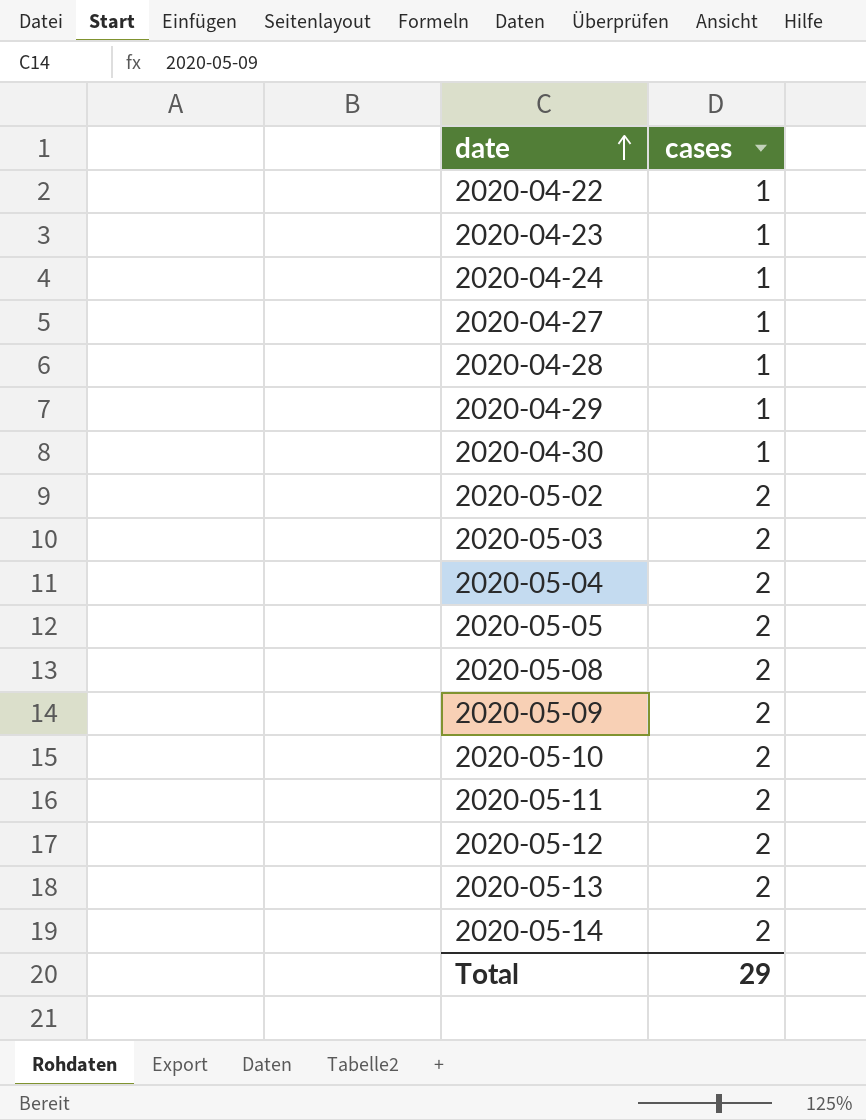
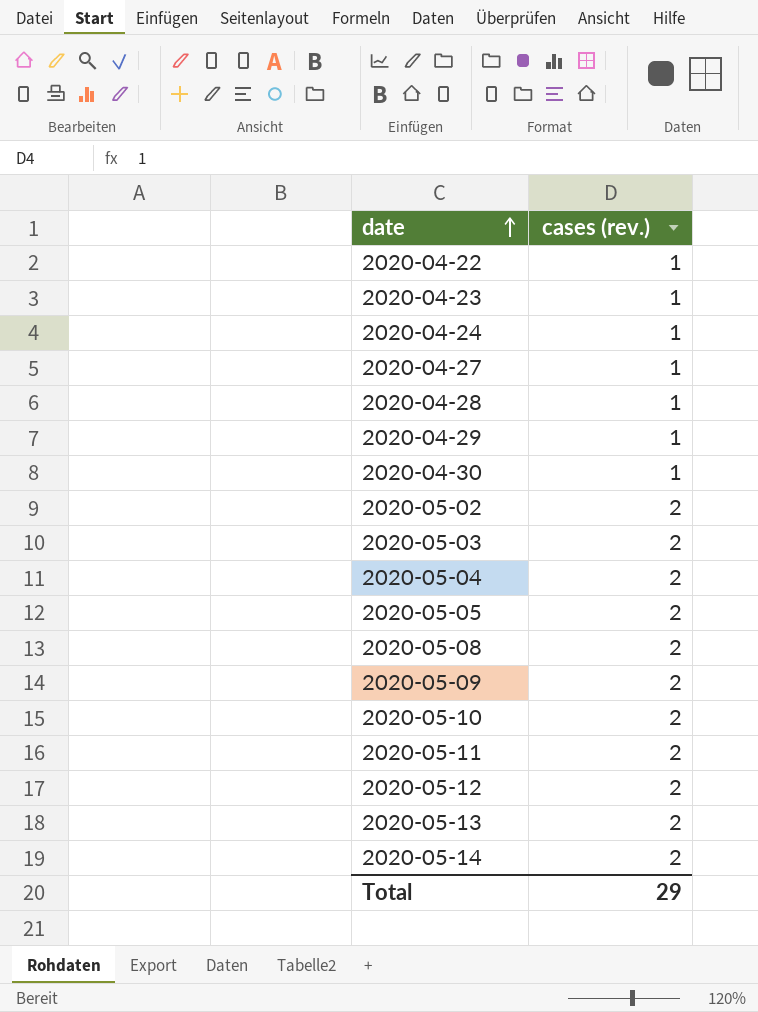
column name: cases -> cases (rev.)

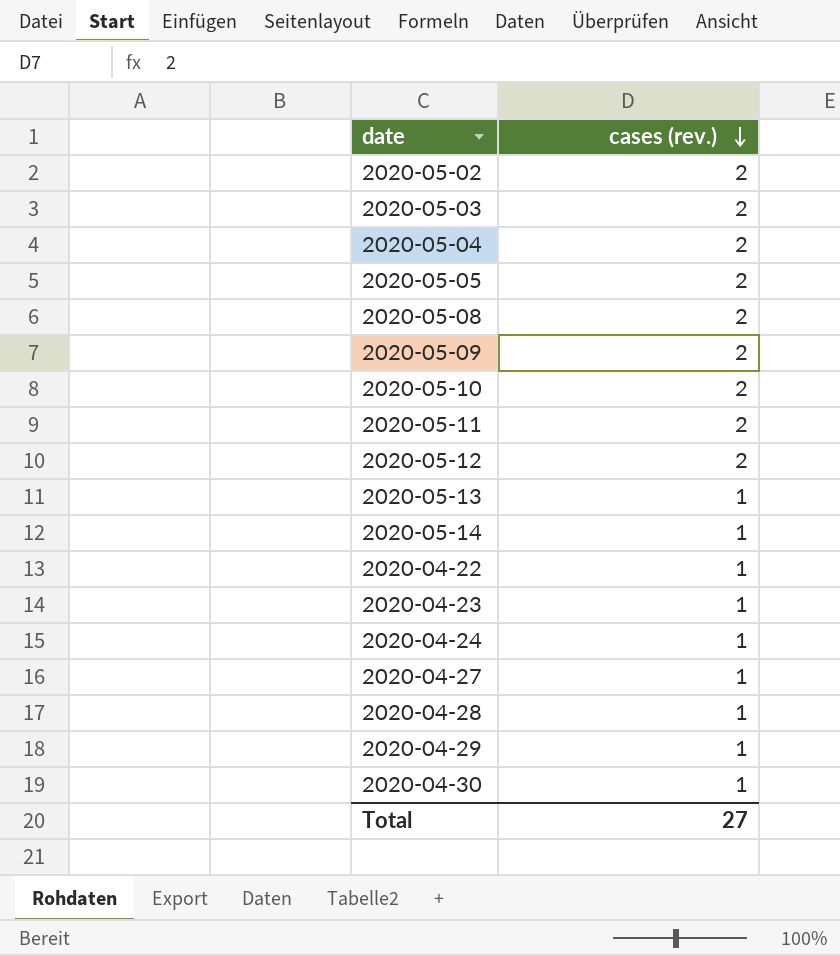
row order: date ascending -> cases (rev.) descending
2020-05-13 | cases (rev.): 2 -> 1
2020-05-14 | cases (rev.): 2 -> 1
Total | cases (rev.): 29 -> 27

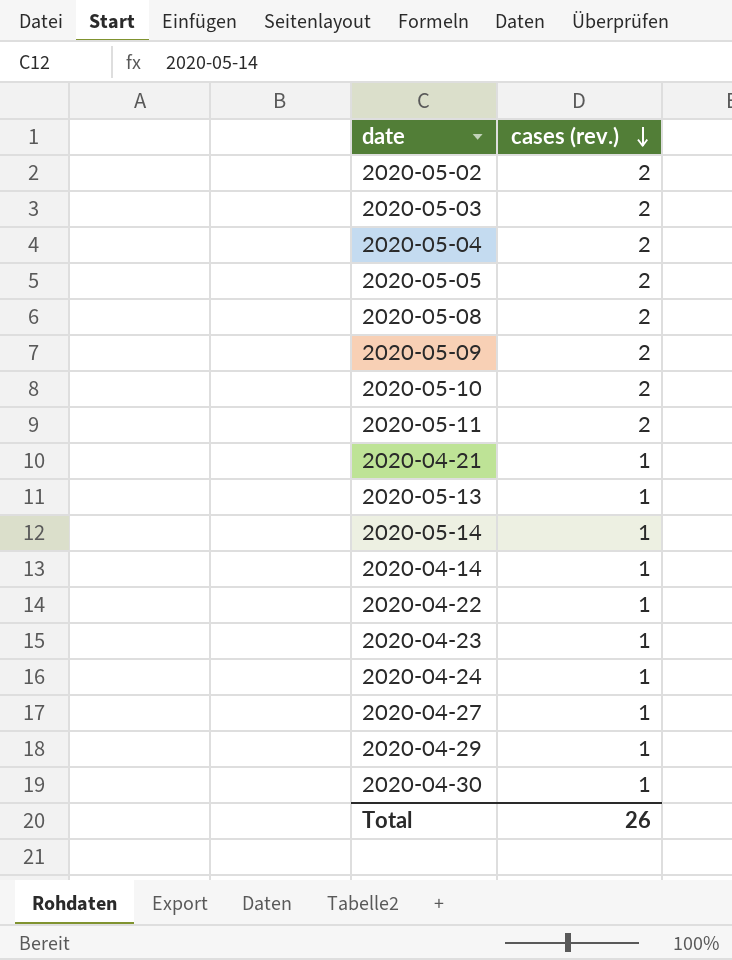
row 2020-05-12: 2 -> none
row 2020-04-28: 1 -> none
row 2020-04-21: none -> 1
row 2020-04-14: none -> 1
Total | cases (rev.): 27 -> 26

